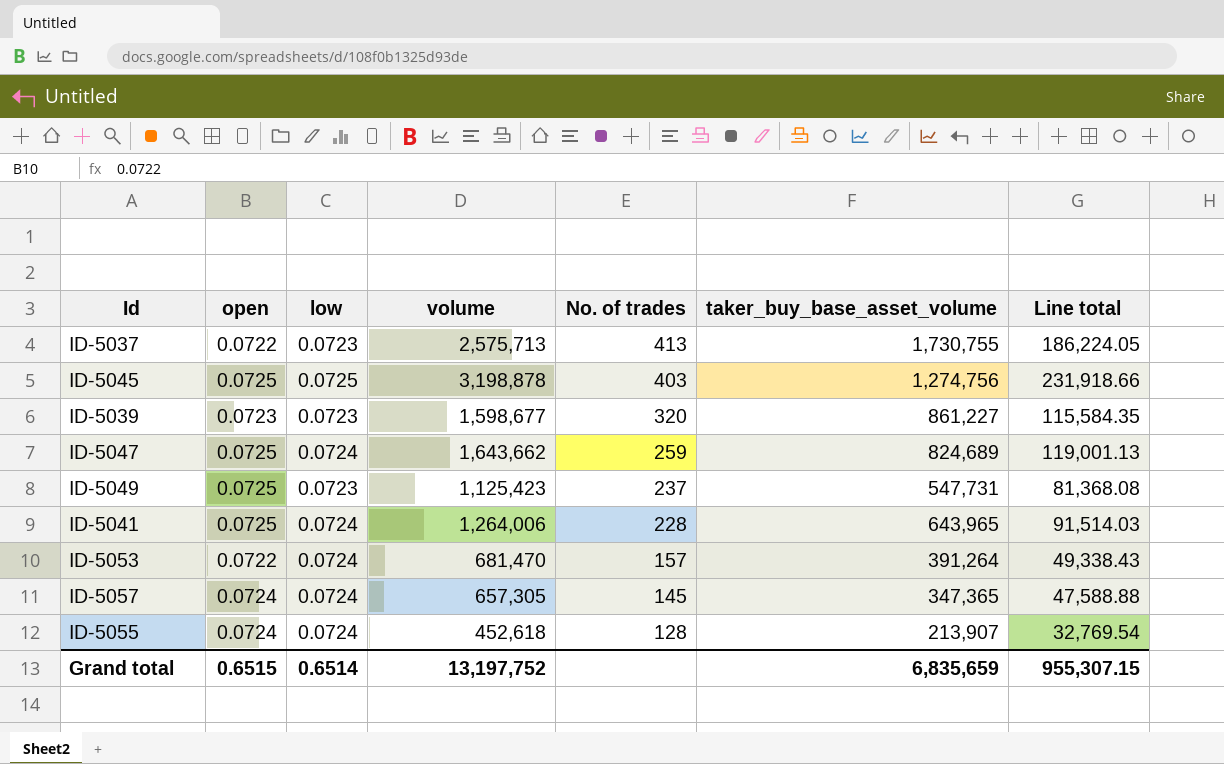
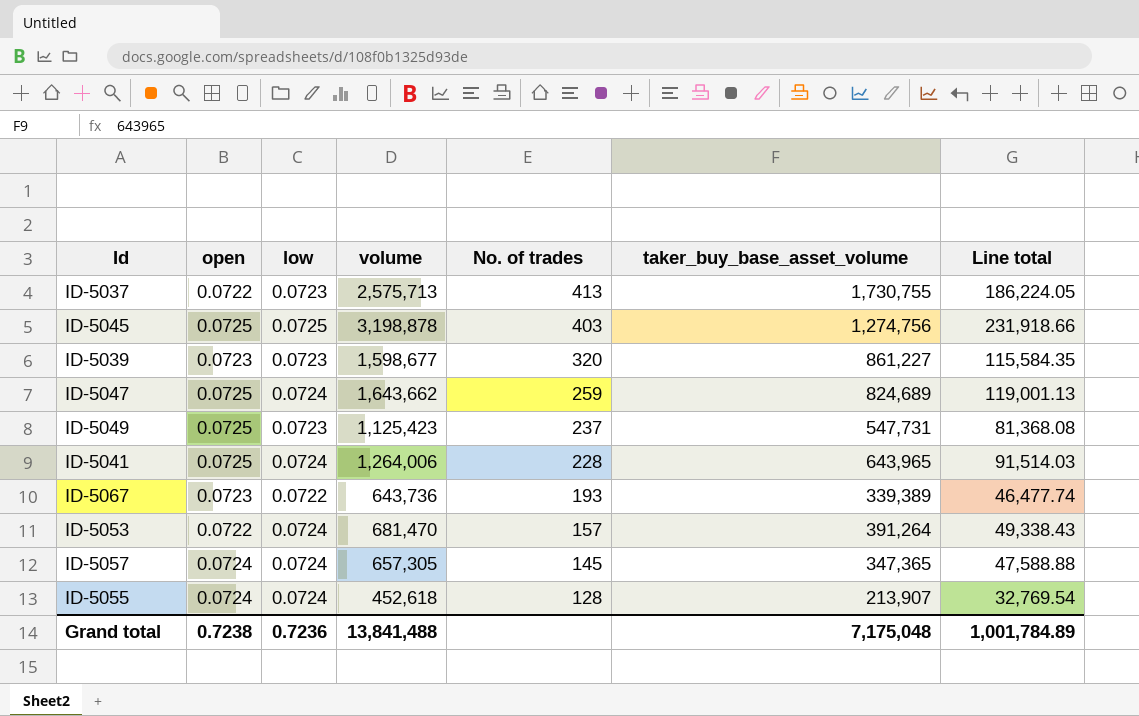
row ID-5067: none -> 0.0723 | 0.0722 | 643,736 | 193 | 339,389 | 46,477.74
Grand total | open: 0.6515 -> 0.7238
Grand total | low: 0.6514 -> 0.7236
Grand total | volume: 13,197,752 -> 13,841,488
Grand total | taker_buy_base_asset_volume: 6,835,659 -> 7,175,048
Grand total | Line total: 955,307.15 -> 1,001,784.89

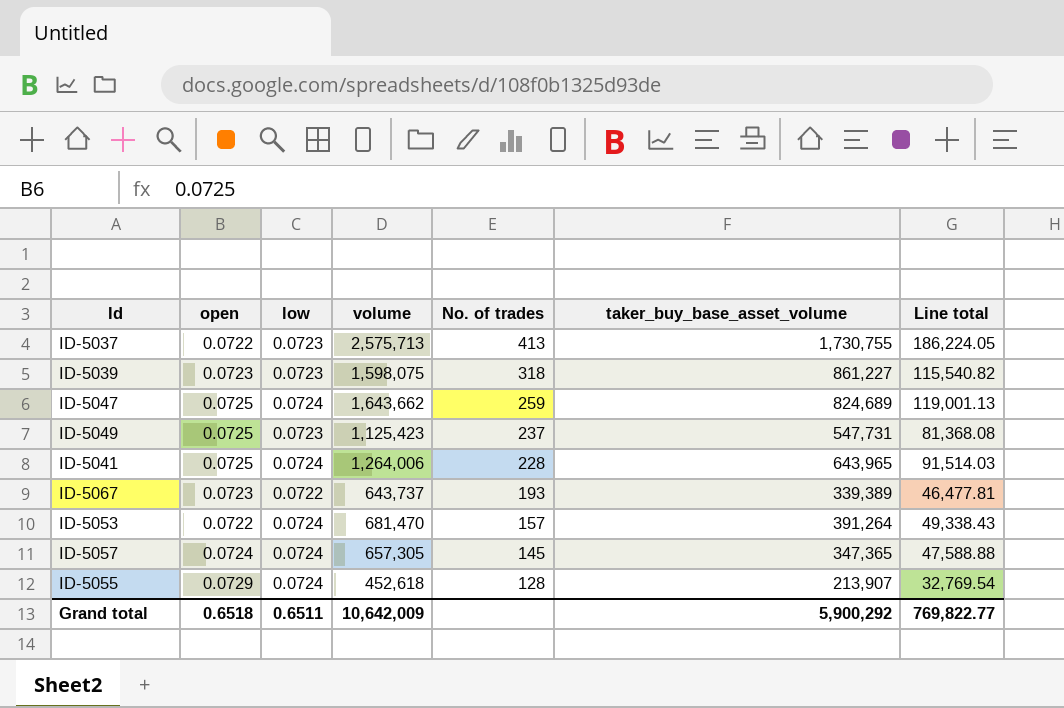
row ID-5045: 0.0725 | 0.0725 | 3,198,878 | 403 | 1,274,756 | 231,918.66 -> none
ID-5039 | volume: 1,598,677 -> 1,598,075
ID-5039 | No. of trades: 320 -> 318
ID-5039 | Line total: 115,584.35 -> 115,540.82
ID-5067 | volume: 643,736 -> 643,737
ID-5067 | Line total: 46,477.74 -> 46,477.81
ID-5055 | open: 0.0724 -> 0.0729
Grand total | open: 0.7238 -> 0.6518
Grand total | low: 0.7236 -> 0.6511
Grand total | volume: 13,841,488 -> 10,642,009
Grand total | taker_buy_base_asset_volume: 7,175,048 -> 5,900,292
Grand total | Line total: 1,001,784.89 -> 769,822.77

